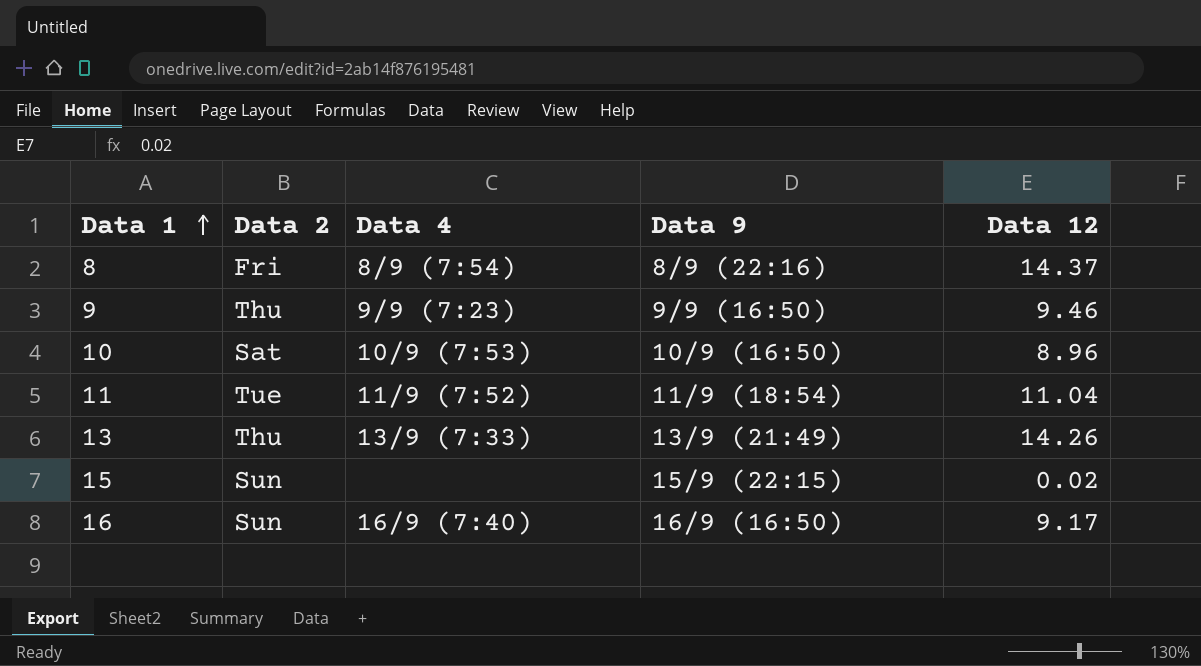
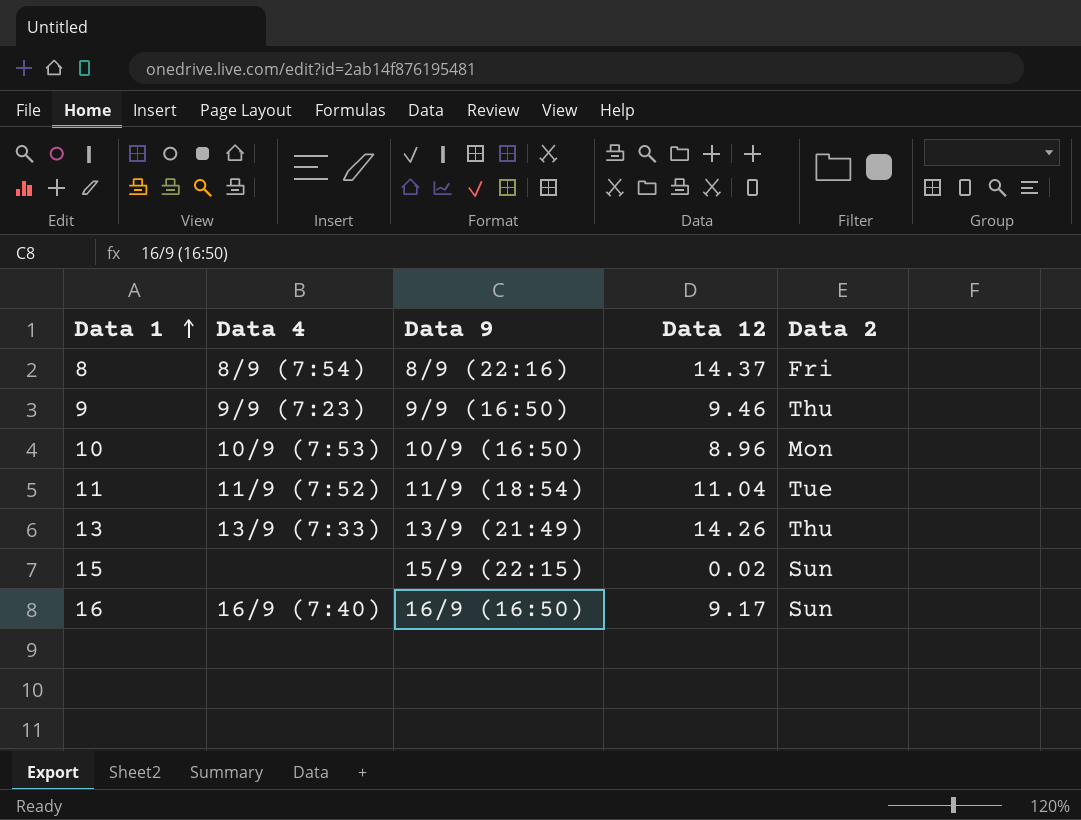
column Data 2 | position: 2 -> 5
10 | Data 2: Sat -> Mon

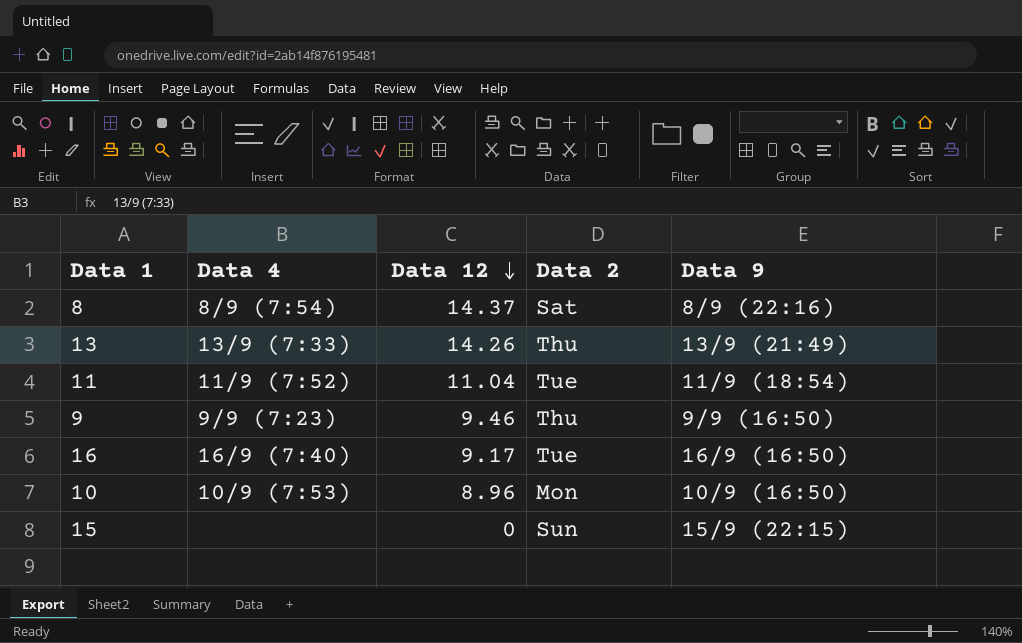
row order: Data 1 ascending -> Data 12 descending
column Data 9 | position: 3 -> 5
8 | Data 2: Fri -> Sat
16 | Data 2: Sun -> Tue
15 | Data 12: 0.02 -> 0

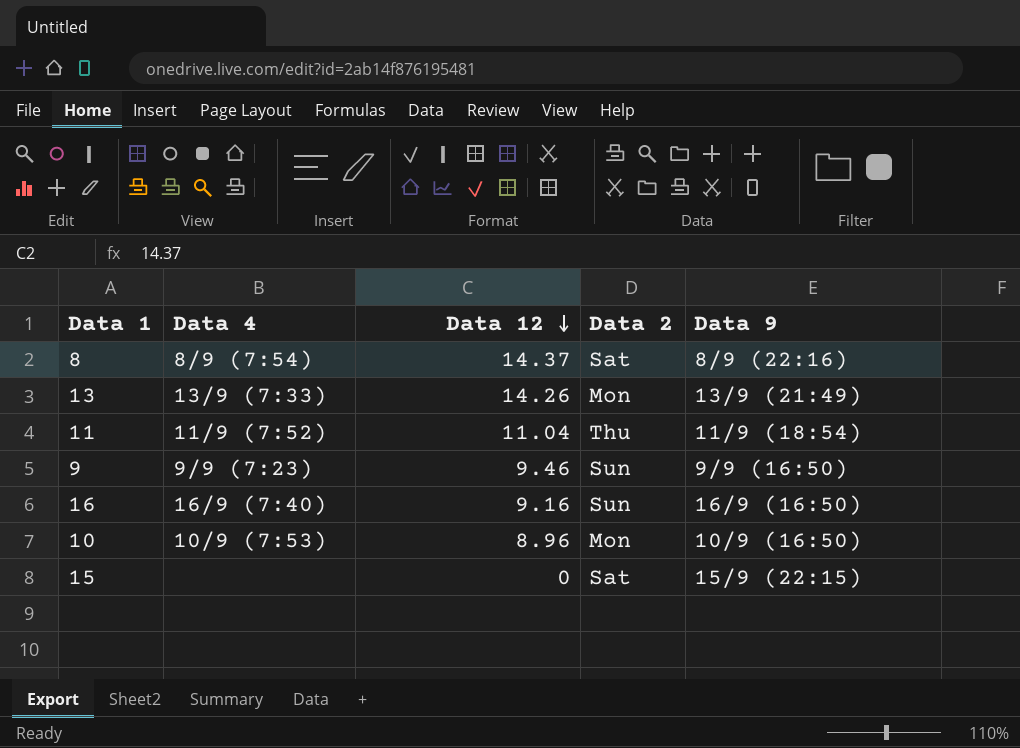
13 | Data 2: Thu -> Mon
11 | Data 2: Tue -> Thu
9 | Data 2: Thu -> Sun
16 | Data 12: 9.17 -> 9.16
16 | Data 2: Tue -> Sun
15 | Data 2: Sun -> Sat

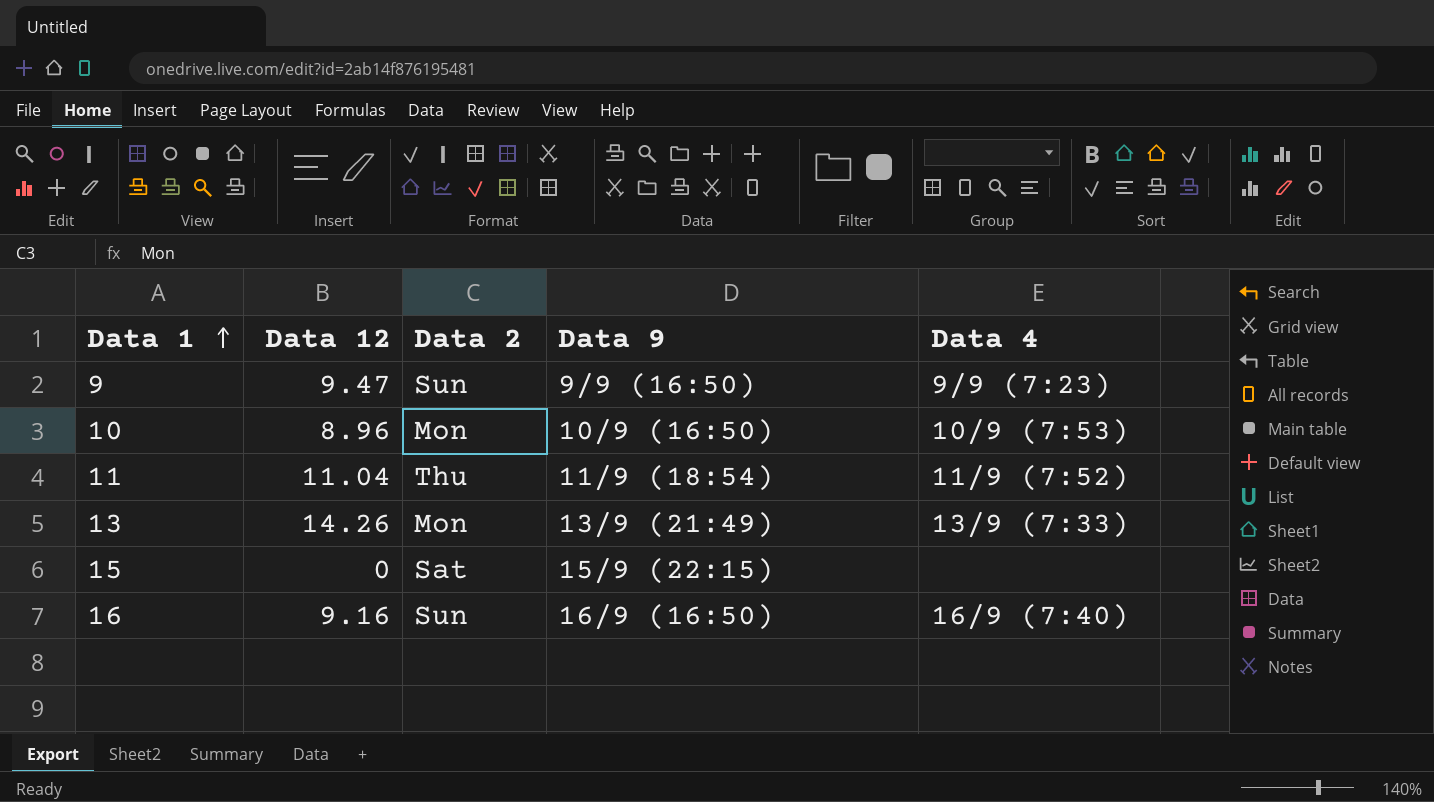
row order: Data 12 descending -> Data 1 ascending
column Data 4 | position: 2 -> 5
row 8: 8/9 (7:54) | 14.37 | Sat | 8/9 (22:16) -> none
9 | Data 12: 9.46 -> 9.47

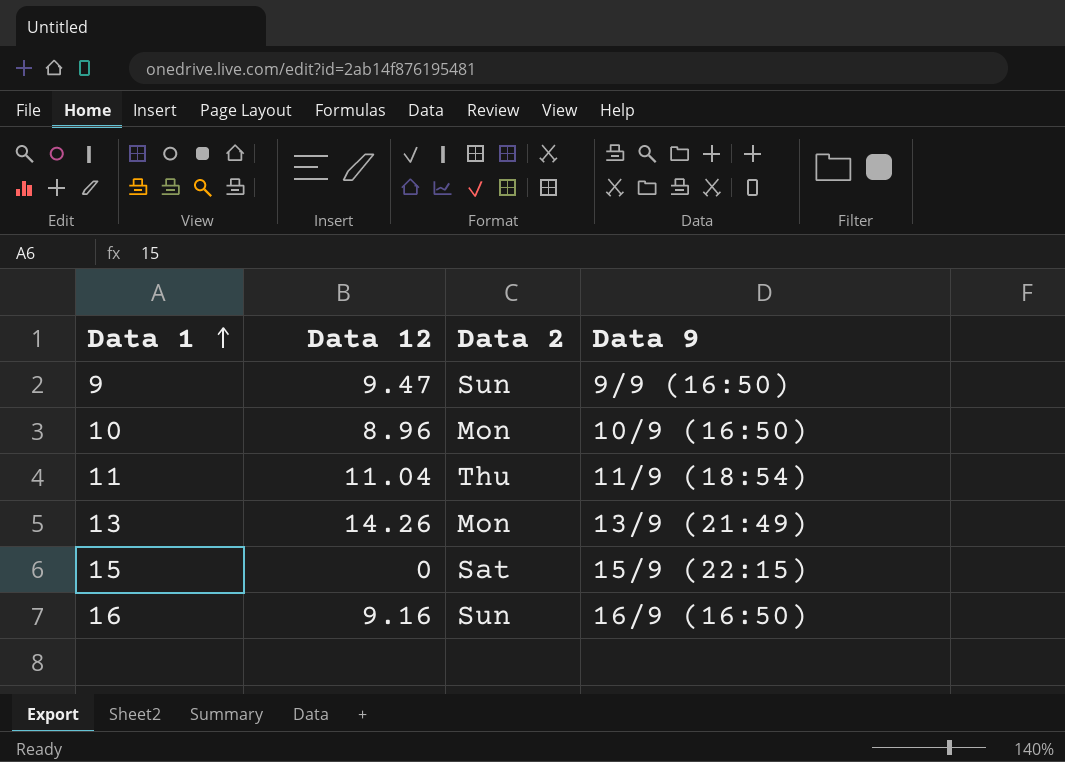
column Data 4 | position: 5 -> none

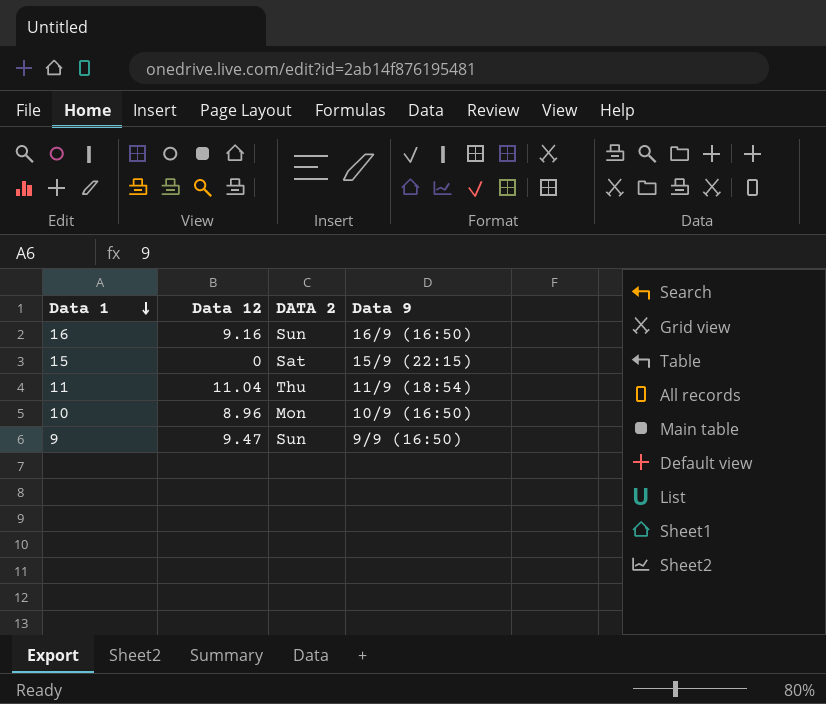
row order: Data 1 ascending -> Data 1 descending
column name: Data 2 -> DATA 2
row 13: 14.26 | Mon | 13/9 (21:49) -> none

